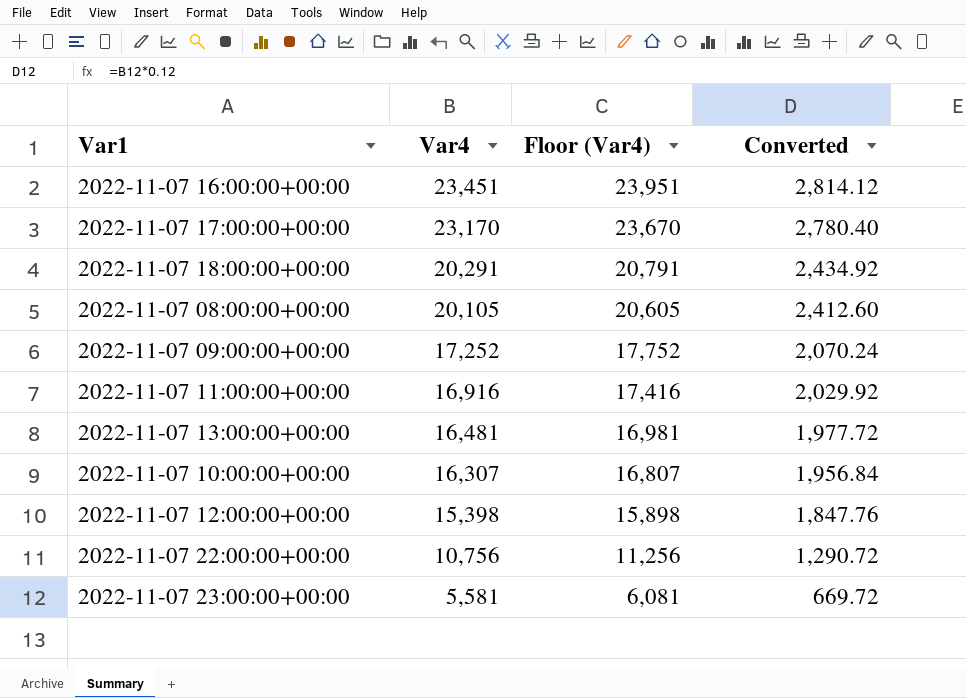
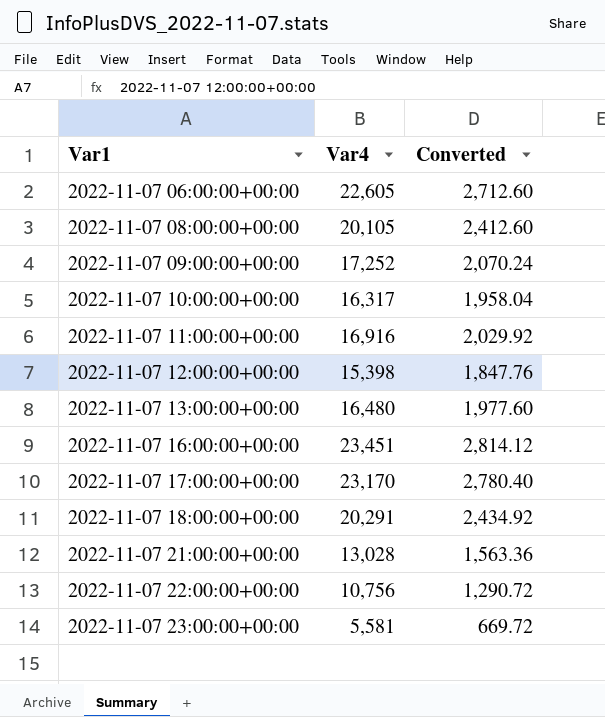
row order: Var4 descending -> Var1 ascending
column Floor (Var4) | formula: [Var4] + 500 -> none
row 2022-11-07 06:00:00+00:00: none -> 22,605 | 2,712.60
2022-11-07 10:00:00+00:00 | Var4: 16,307 -> 16,317
2022-11-07 10:00:00+00:00 | Converted: 1,956.84 -> 1,958.04
2022-11-07 13:00:00+00:00 | Var4: 16,481 -> 16,480
2022-11-07 13:00:00+00:00 | Converted: 1,977.72 -> 1,977.60
row 2022-11-07 21:00:00+00:00: none -> 13,028 | 1,563.36

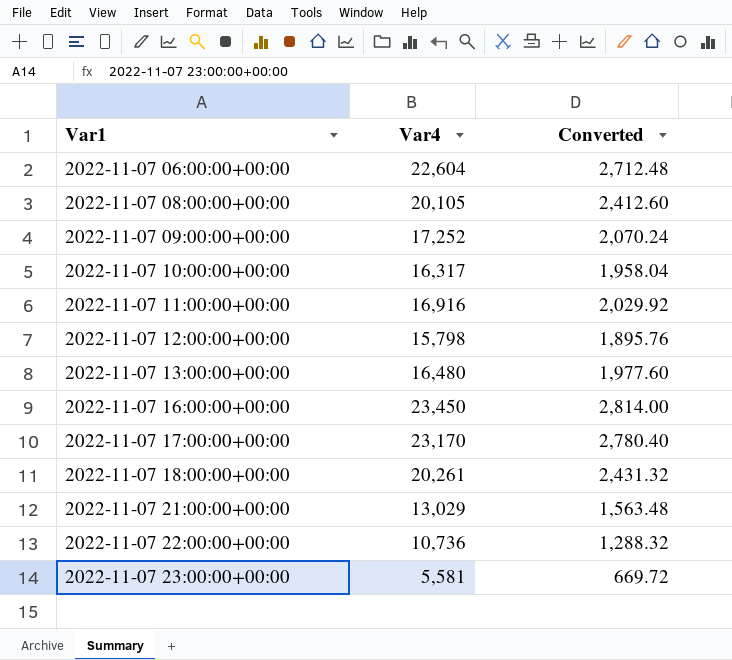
2022-11-07 06:00:00+00:00 | Var4: 22,605 -> 22,604
2022-11-07 06:00:00+00:00 | Converted: 2,712.60 -> 2,712.48
2022-11-07 12:00:00+00:00 | Var4: 15,398 -> 15,798
2022-11-07 12:00:00+00:00 | Converted: 1,847.76 -> 1,895.76
2022-11-07 16:00:00+00:00 | Var4: 23,451 -> 23,450
2022-11-07 16:00:00+00:00 | Converted: 2,814.12 -> 2,814.00
2022-11-07 18:00:00+00:00 | Var4: 20,291 -> 20,261
2022-11-07 18:00:00+00:00 | Converted: 2,434.92 -> 2,431.32
2022-11-07 21:00:00+00:00 | Var4: 13,028 -> 13,029
2022-11-07 21:00:00+00:00 | Converted: 1,563.36 -> 1,563.48
2022-11-07 22:00:00+00:00 | Var4: 10,756 -> 10,736
2022-11-07 22:00:00+00:00 | Converted: 1,290.72 -> 1,288.32

